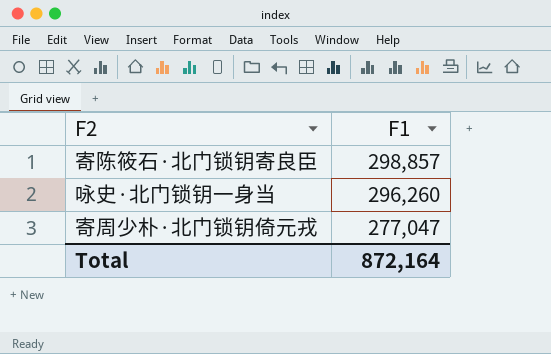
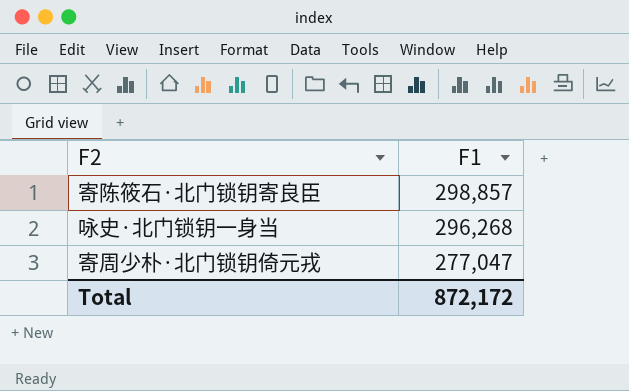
咏史·北门锁钥一身当 | F1: 296,260 -> 296,268
Total | F1: 872,164 -> 872,172

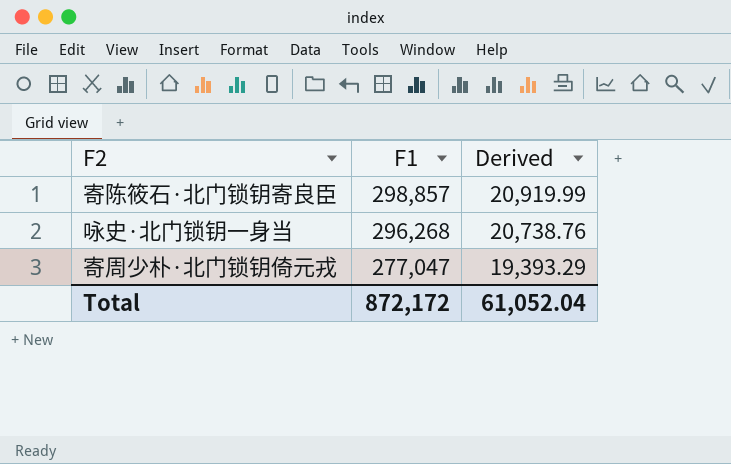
column Derived | formula: none -> [F1] * 0.07

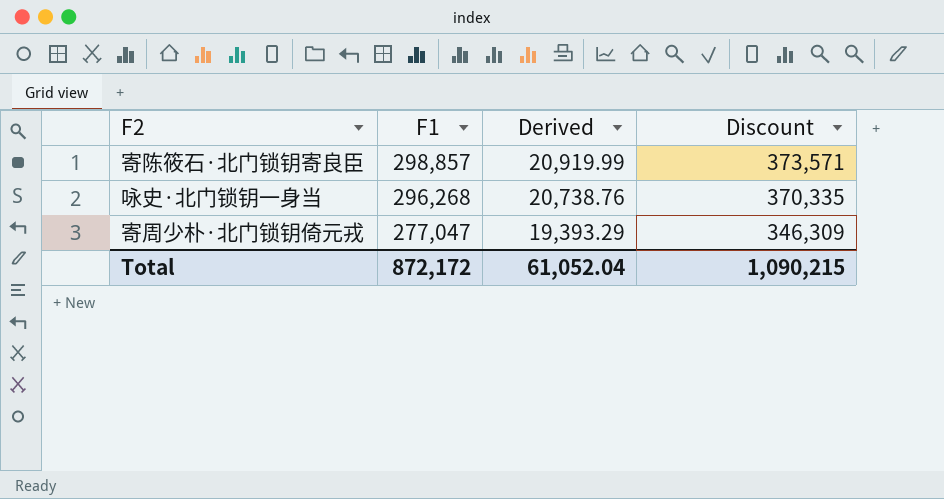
column Discount | formula: none -> [F1] * 1.25

